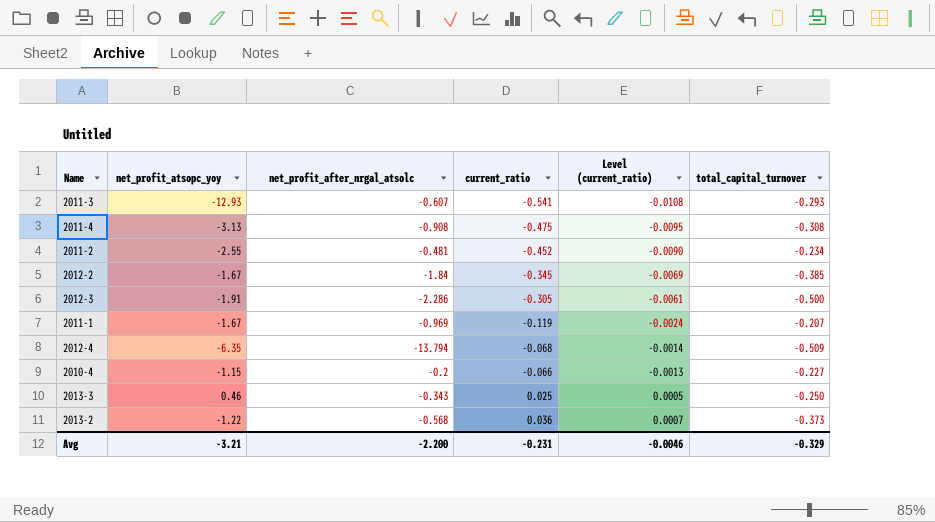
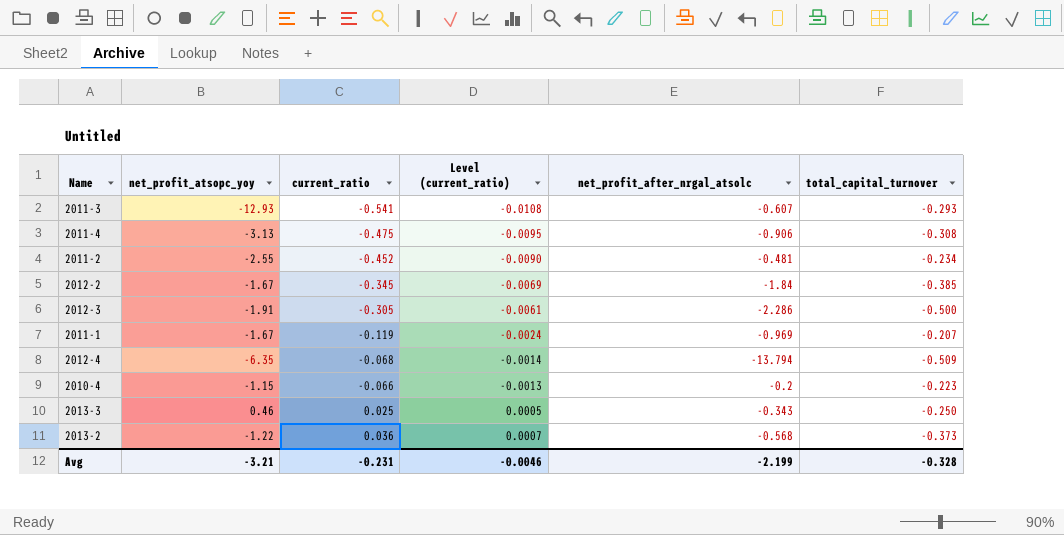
column net_profit_after_nrgal_atsolc | position: 3 -> 5
2011-4 | net_profit_after_nrgal_atsolc: -0.908 -> -0.906
2010-4 | total_capital_turnover: -0.227 -> -0.223
Avg | net_profit_after_nrgal_atsolc: -2.200 -> -2.199
Avg | total_capital_turnover: -0.329 -> -0.328

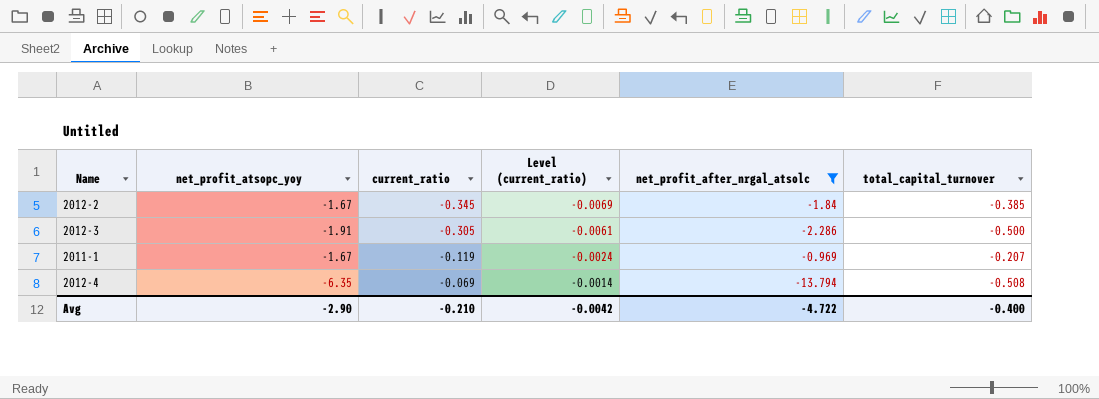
filter: none -> net_profit_after_nrgal_atsolc <= -0.969
2012-4 | current_ratio: -0.068 -> -0.069
2012-4 | total_capital_turnover: -0.509 -> -0.508
Avg | net_profit_atsopc_yoy: -3.21 -> -2.90
Avg | current_ratio: -0.231 -> -0.210
Avg | Level (current_ratio): -0.0046 -> -0.0042
Avg | net_profit_after_nrgal_atsolc: -2.199 -> -4.722
Avg | total_capital_turnover: -0.328 -> -0.400

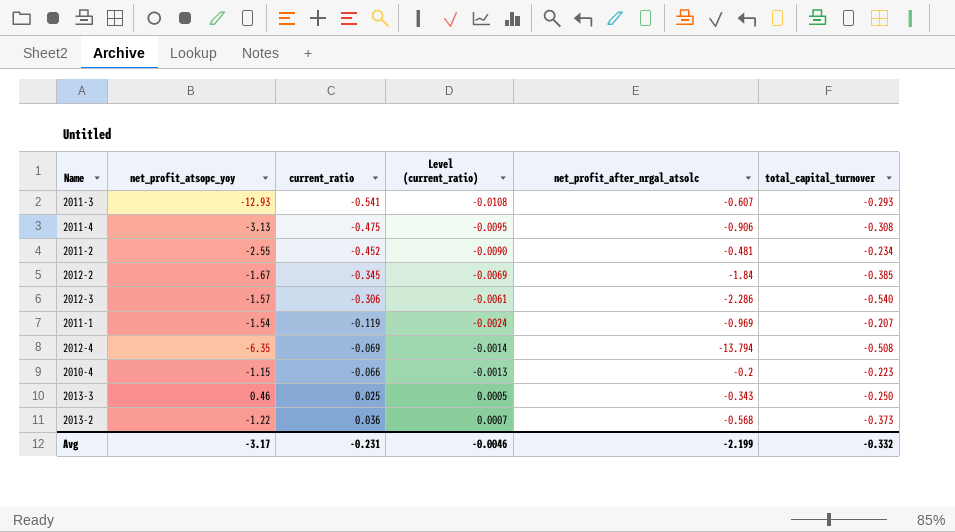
filter: net_profit_after_nrgal_atsolc <= -0.969 -> none
2012-3 | net_profit_atsopc_yoy: -1.91 -> -1.57
2012-3 | current_ratio: -0.305 -> -0.306
2012-3 | total_capital_turnover: -0.500 -> -0.540
2011-1 | net_profit_atsopc_yoy: -1.67 -> -1.54
Avg | net_profit_atsopc_yoy: -2.90 -> -3.17
Avg | current_ratio: -0.210 -> -0.231
Avg | Level (current_ratio): -0.0042 -> -0.0046
Avg | net_profit_after_nrgal_atsolc: -4.722 -> -2.199
Avg | total_capital_turnover: -0.400 -> -0.332

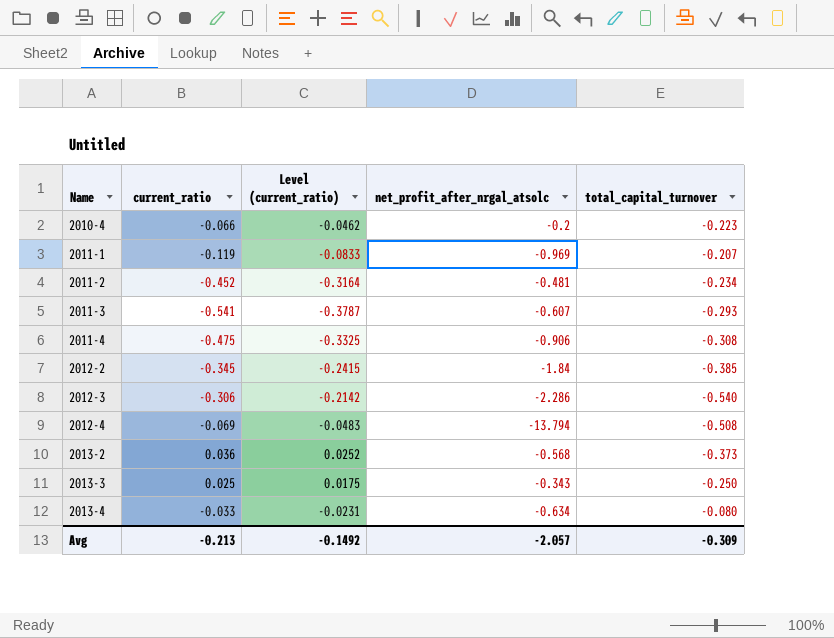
row order: current_ratio ascending -> Name ascending
column net_profit_atsopc_yoy | position: 2 -> none
column Level (current_ratio) | formula: [current_ratio] * 0.02 -> [current_ratio] * 0.7
row 2013-4: none -> -0.033 | -0.0231 | -0.634 | -0.080
Avg | current_ratio: -0.231 -> -0.213
Avg | Level (current_ratio): -0.0046 -> -0.1492
Avg | net_profit_after_nrgal_atsolc: -2.199 -> -2.057
Avg | total_capital_turnover: -0.332 -> -0.309

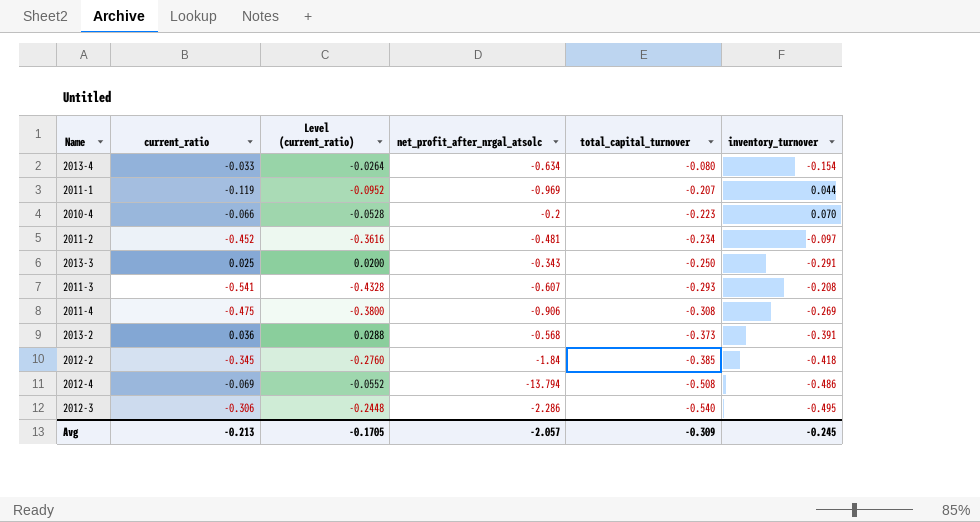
row order: Name ascending -> total_capital_turnover descending
column Level (current_ratio) | formula: [current_ratio] * 0.7 -> [current_ratio] * 0.8
column inventory_turnover | position: none -> 6
Avg | Level (current_ratio): -0.1492 -> -0.1705

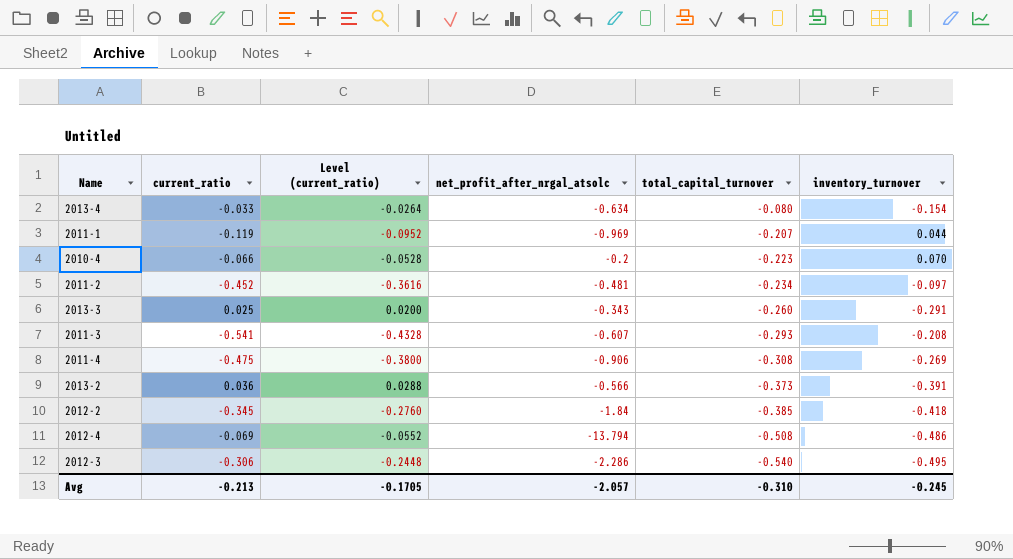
2013-3 | total_capital_turnover: -0.250 -> -0.260
2013-2 | net_profit_after_nrgal_atsolc: -0.568 -> -0.566
Avg | total_capital_turnover: -0.309 -> -0.310

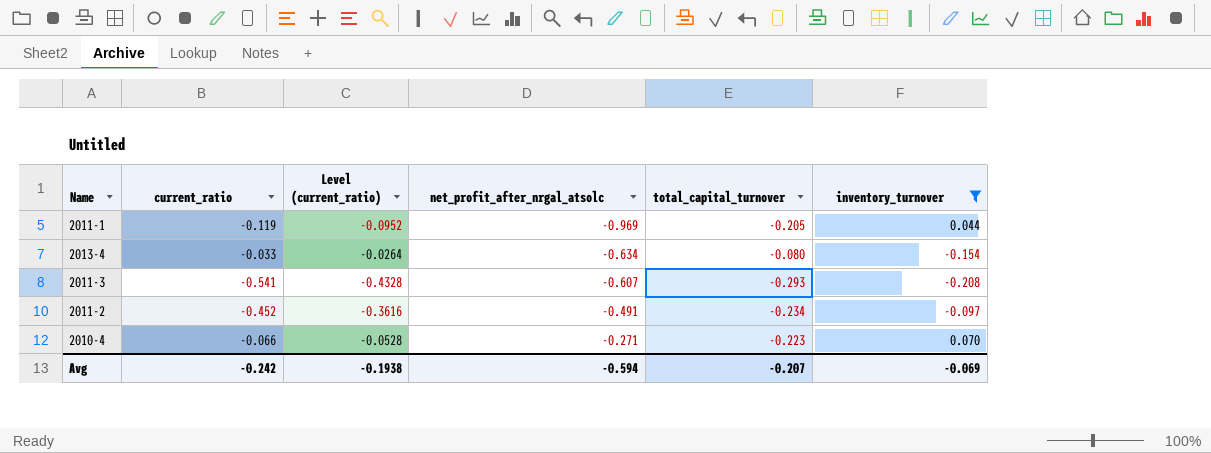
filter: none -> inventory_turnover >= -0.208
row order: total_capital_turnover descending -> net_profit_after_nrgal_atsolc ascending
2011-1 | total_capital_turnover: -0.207 -> -0.205
2011-2 | net_profit_after_nrgal_atsolc: -0.481 -> -0.491
2010-4 | net_profit_after_nrgal_atsolc: -0.2 -> -0.271
Avg | current_ratio: -0.213 -> -0.242
Avg | Level (current_ratio): -0.1705 -> -0.1938
Avg | net_profit_after_nrgal_atsolc: -2.057 -> -0.594
Avg | total_capital_turnover: -0.310 -> -0.207
Avg | inventory_turnover: -0.245 -> -0.069

